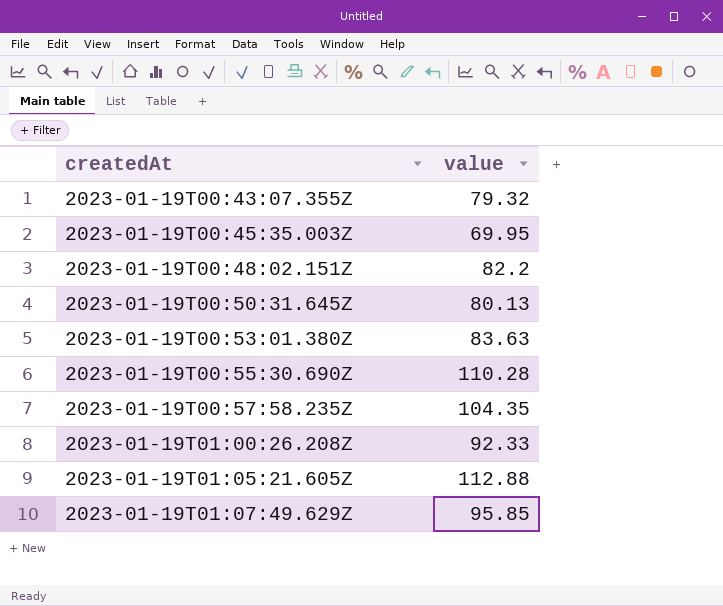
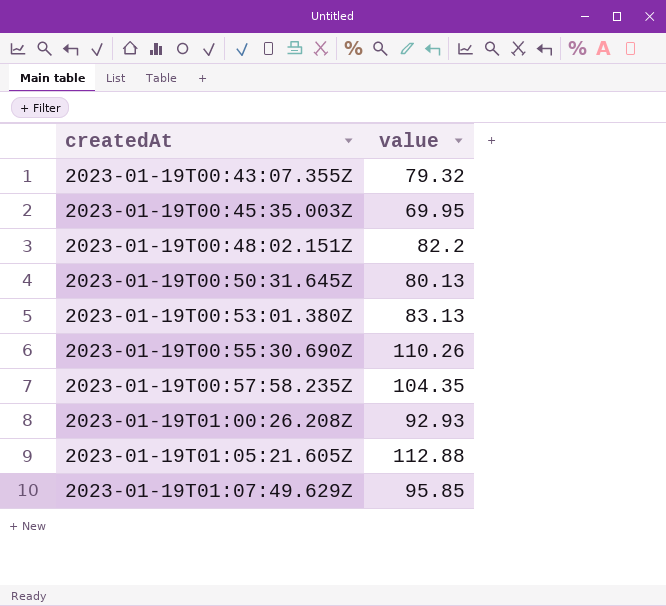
2023-01-19T00:53:01.380Z | value: 83.63 -> 83.13
2023-01-19T00:55:30.690Z | value: 110.28 -> 110.26
2023-01-19T01:00:26.208Z | value: 92.33 -> 92.93

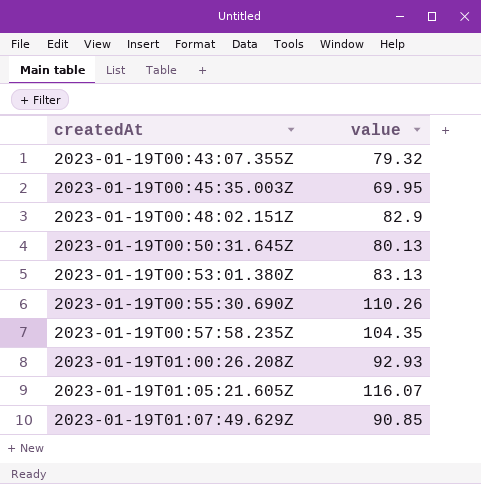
2023-01-19T00:48:02.151Z | value: 82.2 -> 82.9
2023-01-19T01:05:21.605Z | value: 112.88 -> 116.07
2023-01-19T01:07:49.629Z | value: 95.85 -> 90.85

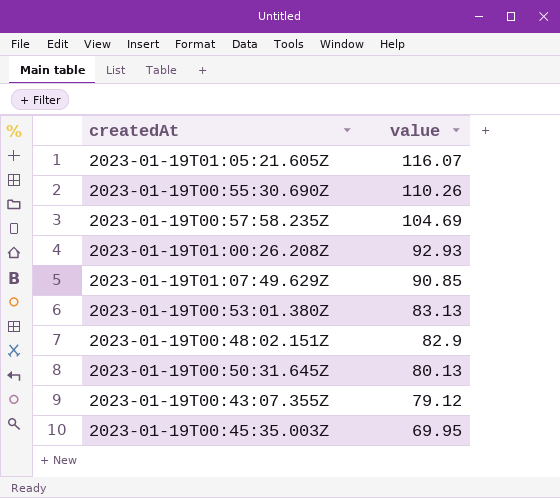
row order: createdAt ascending -> value descending
2023-01-19T00:57:58.235Z | value: 104.35 -> 104.69
2023-01-19T00:43:07.355Z | value: 79.32 -> 79.12

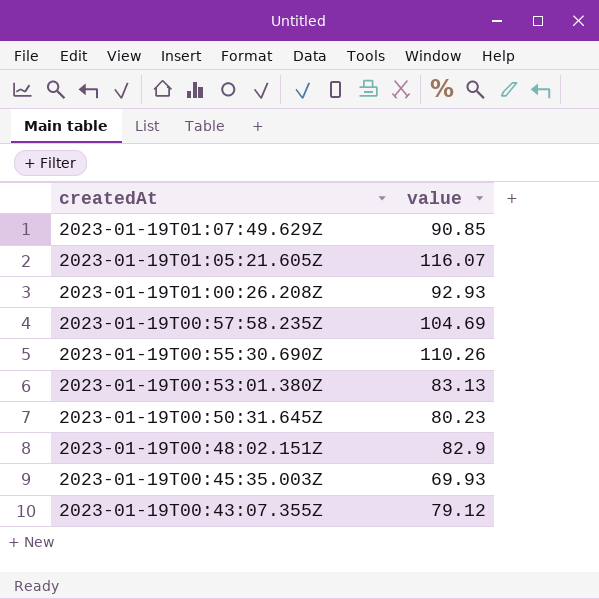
row order: value descending -> createdAt descending
2023-01-19T00:50:31.645Z | value: 80.13 -> 80.23
2023-01-19T00:45:35.003Z | value: 69.95 -> 69.93

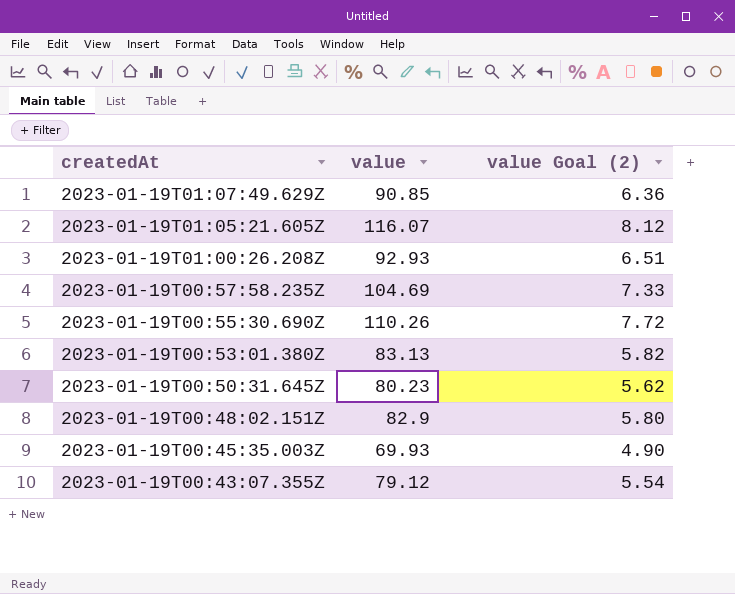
column value Goal (2) | formula: none -> [value] * 0.07

